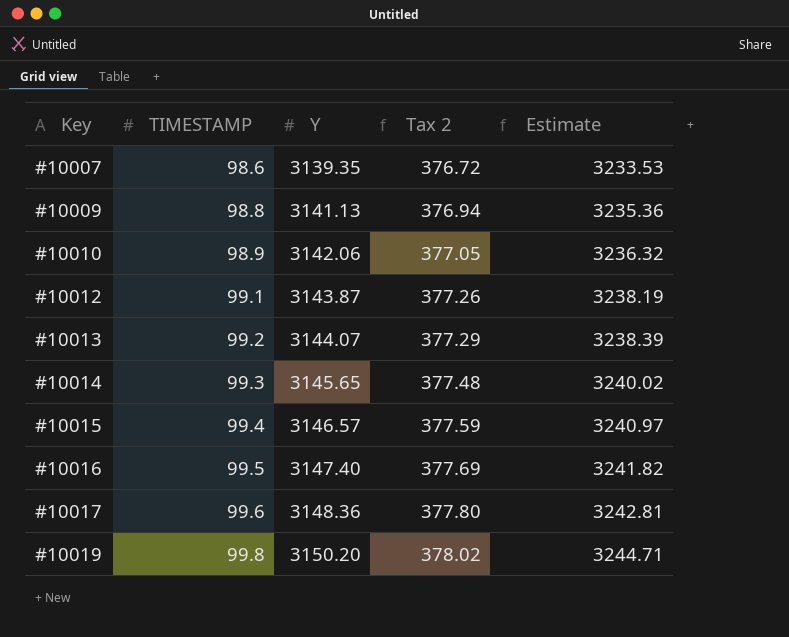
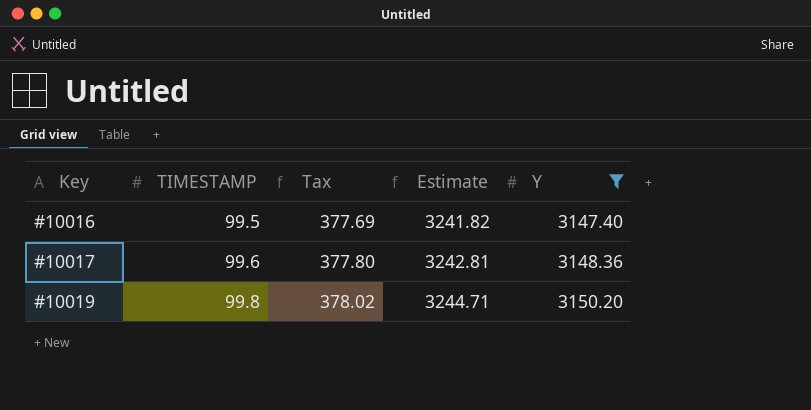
filter: none -> Y >= 3147.40
column name: Tax 2 -> Tax
column Y | position: 3 -> 5

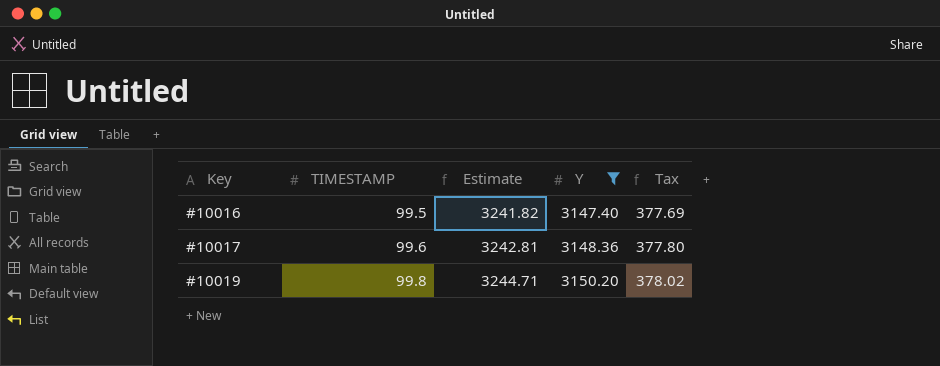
column Tax | position: 3 -> 5

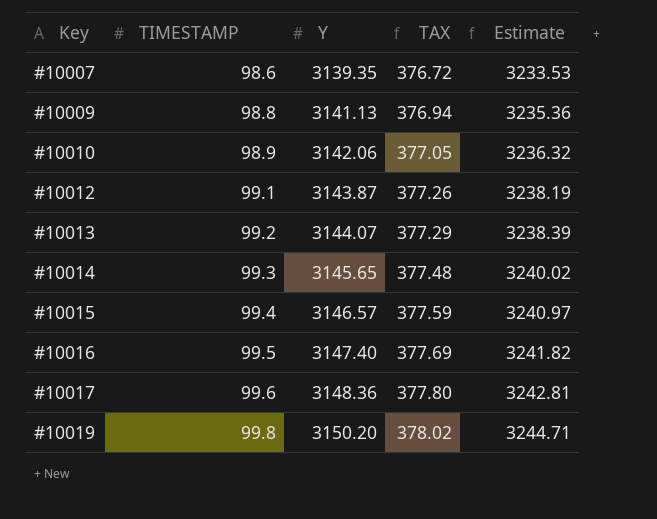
filter: Y >= 3147.40 -> none
column name: Tax -> TAX
column Estimate | position: 3 -> 5

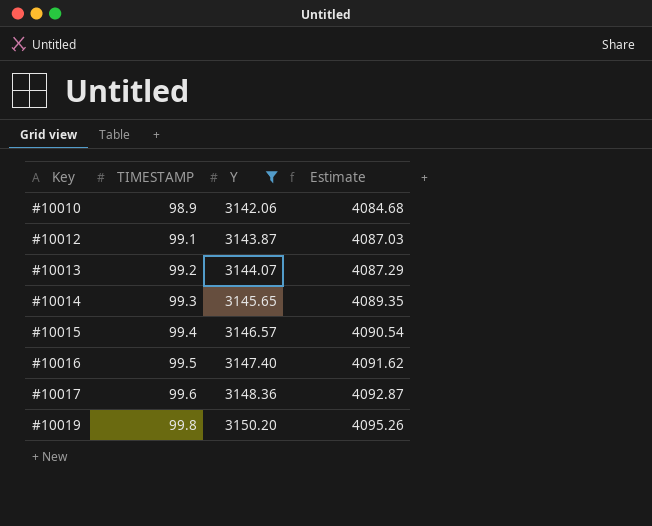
filter: none -> Y >= 3142.06
column TAX | formula: [Y] * 0.12 -> none
column Estimate | formula: [Y] * 1.03 -> [Y] * 1.3

